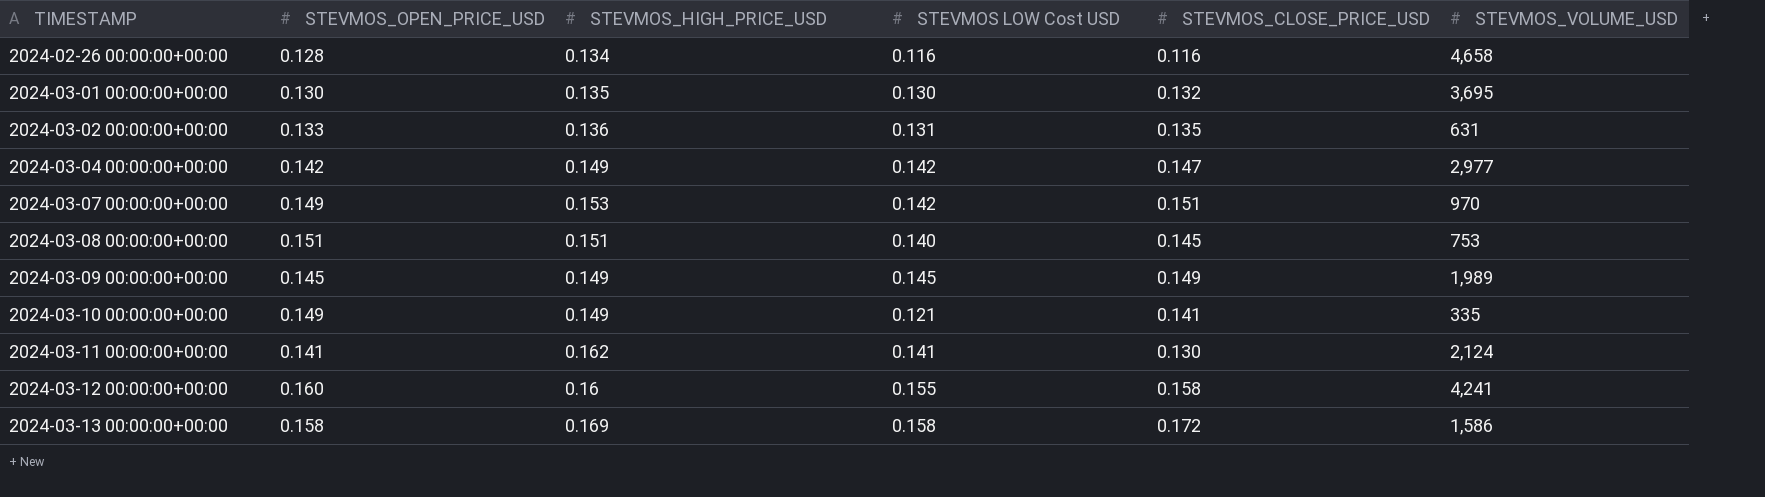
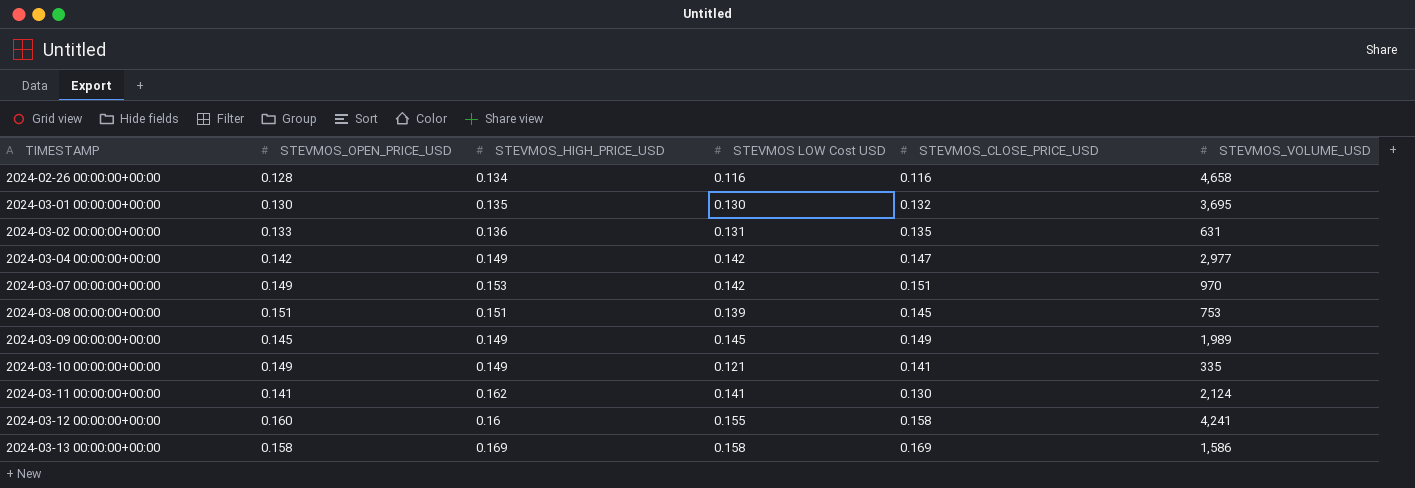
2024-03-08 00:00:00+00:00 | STEVMOS LOW Cost USD: 0.140 -> 0.139
2024-03-13 00:00:00+00:00 | STEVMOS_CLOSE_PRICE_USD: 0.172 -> 0.169

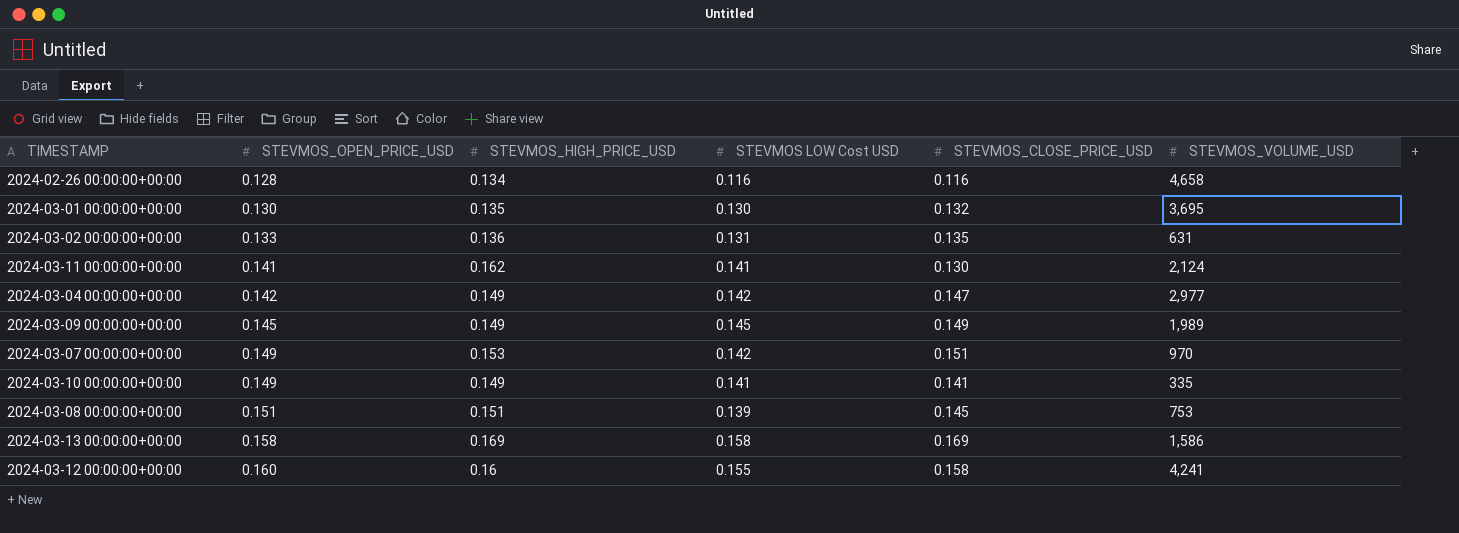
row order: TIMESTAMP ascending -> STEVMOS_OPEN_PRICE_USD ascending
2024-03-10 00:00:00+00:00 | STEVMOS LOW Cost USD: 0.121 -> 0.141

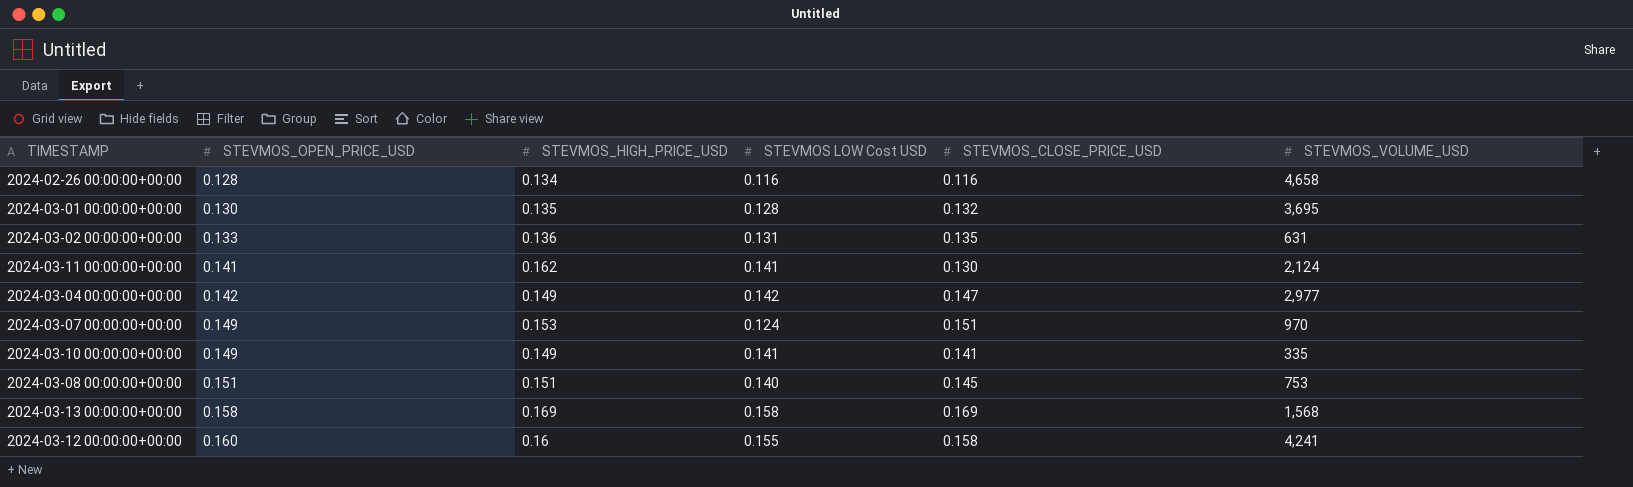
row 2024-03-09 00:00:00+00:00: 0.145 | 0.149 | 0.145 | 0.149 | 1,989 -> none
2024-03-01 00:00:00+00:00 | STEVMOS LOW Cost USD: 0.130 -> 0.128
2024-03-07 00:00:00+00:00 | STEVMOS LOW Cost USD: 0.142 -> 0.124
2024-03-08 00:00:00+00:00 | STEVMOS LOW Cost USD: 0.139 -> 0.140
2024-03-13 00:00:00+00:00 | STEVMOS_VOLUME_USD: 1,586 -> 1,568

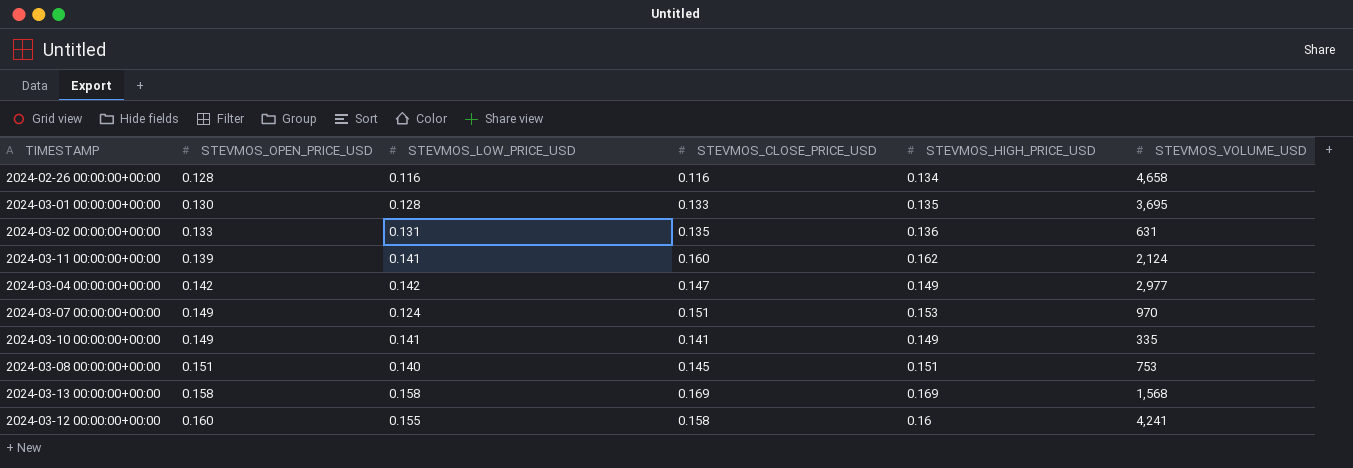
column name: STEVMOS LOW Cost USD -> STEVMOS_LOW_PRICE_USD
column STEVMOS_HIGH_PRICE_USD | position: 3 -> 5
2024-03-01 00:00:00+00:00 | STEVMOS_CLOSE_PRICE_USD: 0.132 -> 0.133
2024-03-11 00:00:00+00:00 | STEVMOS_OPEN_PRICE_USD: 0.141 -> 0.139
2024-03-11 00:00:00+00:00 | STEVMOS_CLOSE_PRICE_USD: 0.130 -> 0.160

